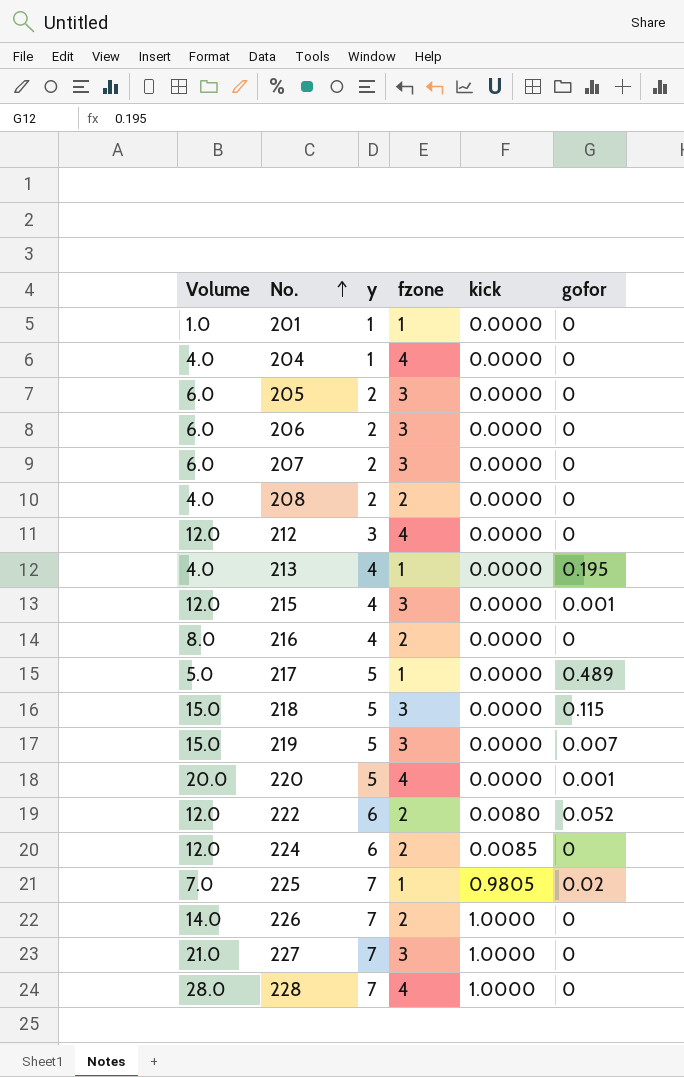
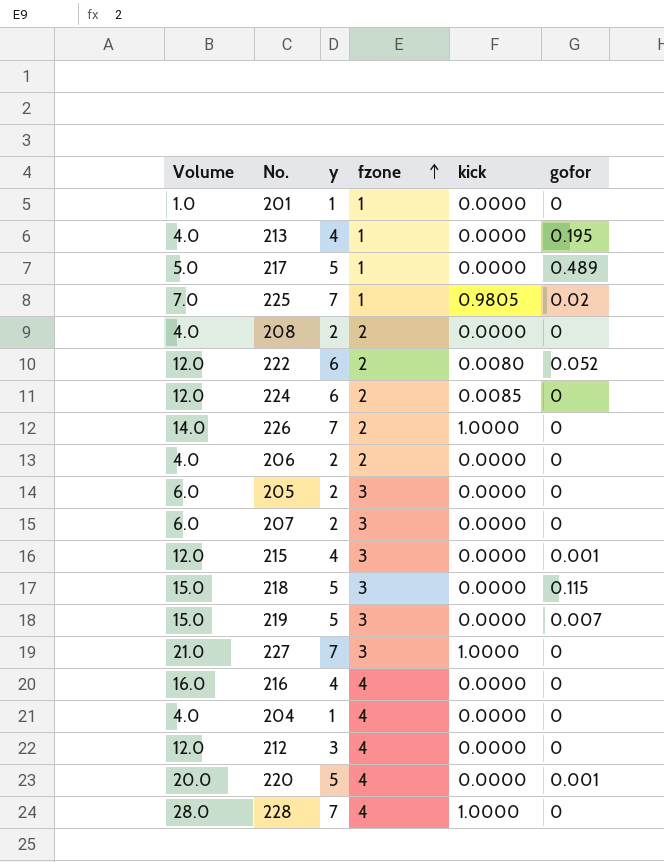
row order: No. ascending -> fzone ascending
206 | Volume: 6.0 -> 4.0
206 | fzone: 3 -> 2
216 | Volume: 8.0 -> 16.0
216 | fzone: 2 -> 4

